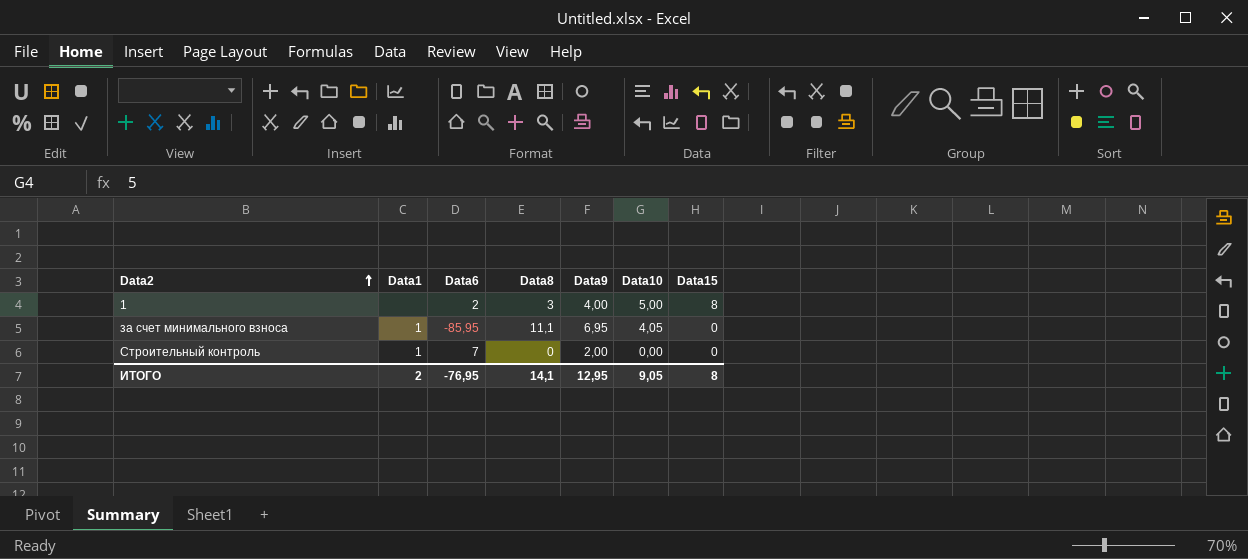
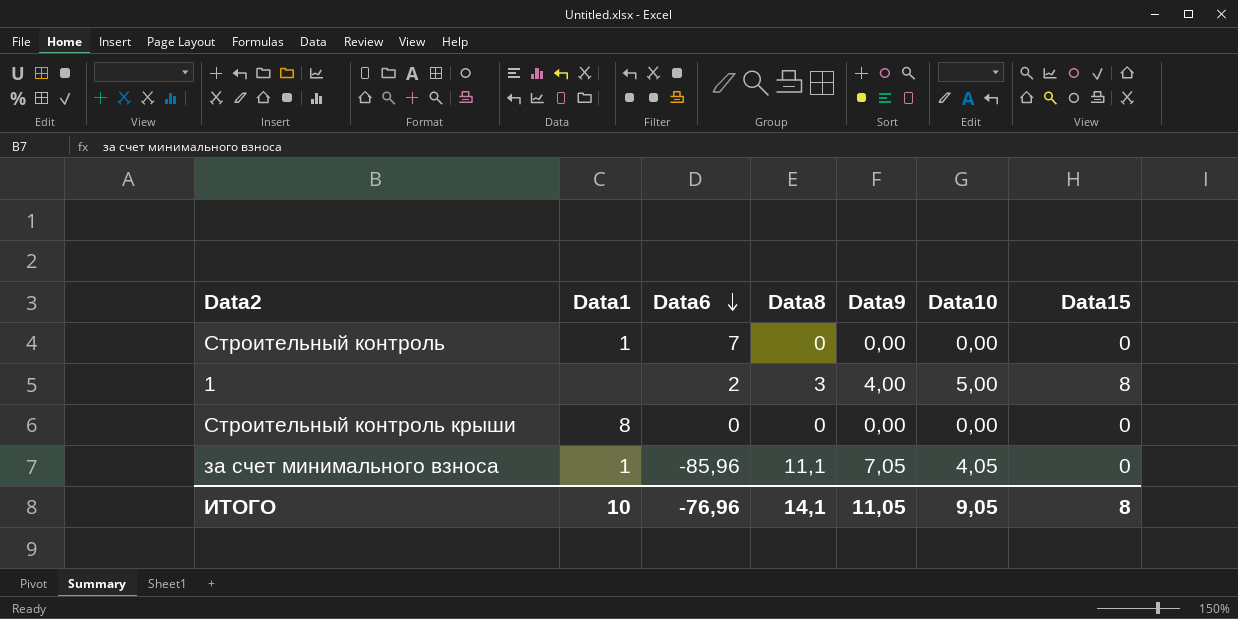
row order: Data2 ascending -> Data6 descending
Строительный контроль | Data9: 2,00 -> 0,00
row Строительный контроль крыши: none -> 8 | 0 | 0 | 0,00 | 0,00 | 0
за счет минимального взноса | Data6: -85,95 -> -85,96
за счет минимального взноса | Data9: 6,95 -> 7,05
ИТОГО | Data1: 2 -> 10
ИТОГО | Data6: -76,95 -> -76,96
ИТОГО | Data9: 12,95 -> 11,05

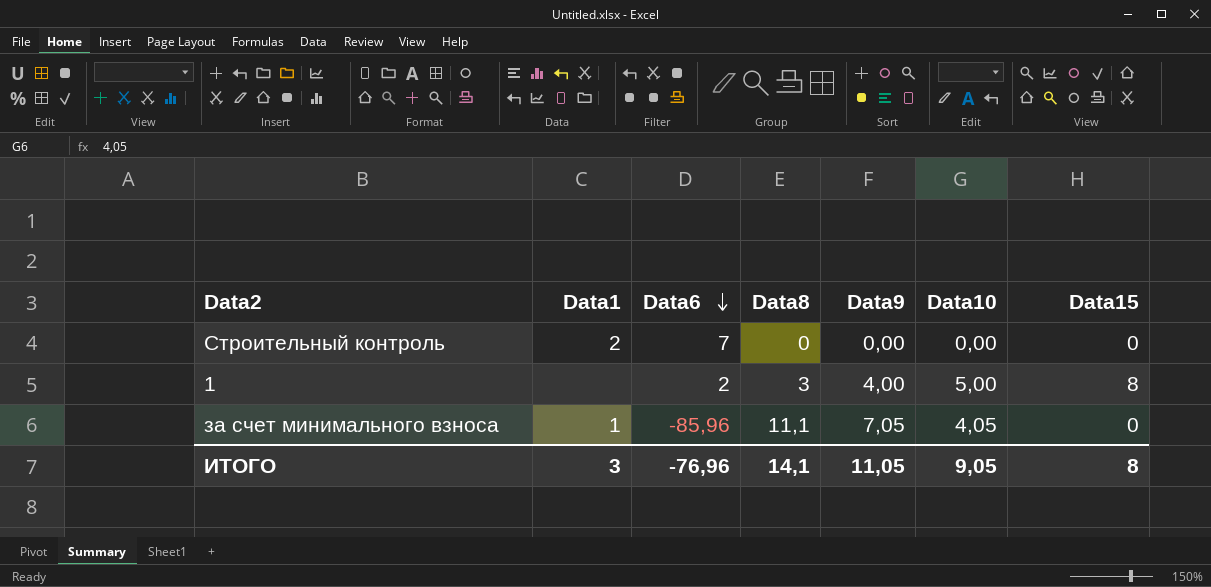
row Строительный контроль крыши: 8 | 0 | 0 | 0,00 | 0,00 | 0 -> none
Строительный контроль | Data1: 1 -> 2
ИТОГО | Data1: 10 -> 3

